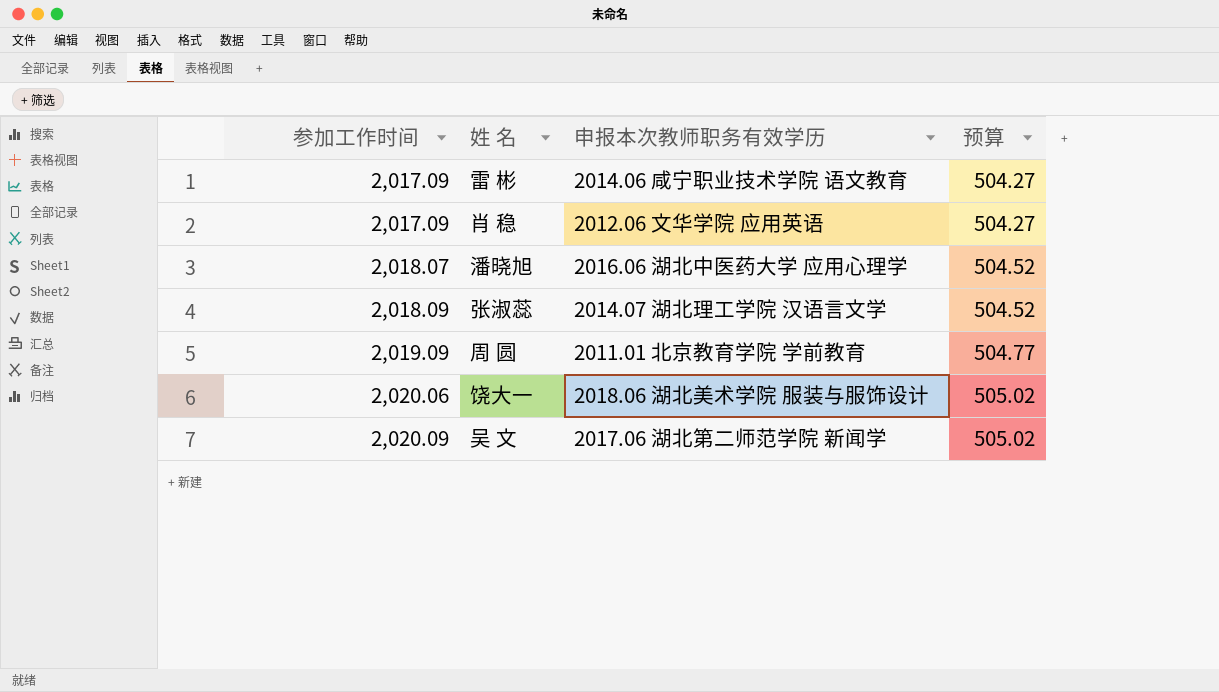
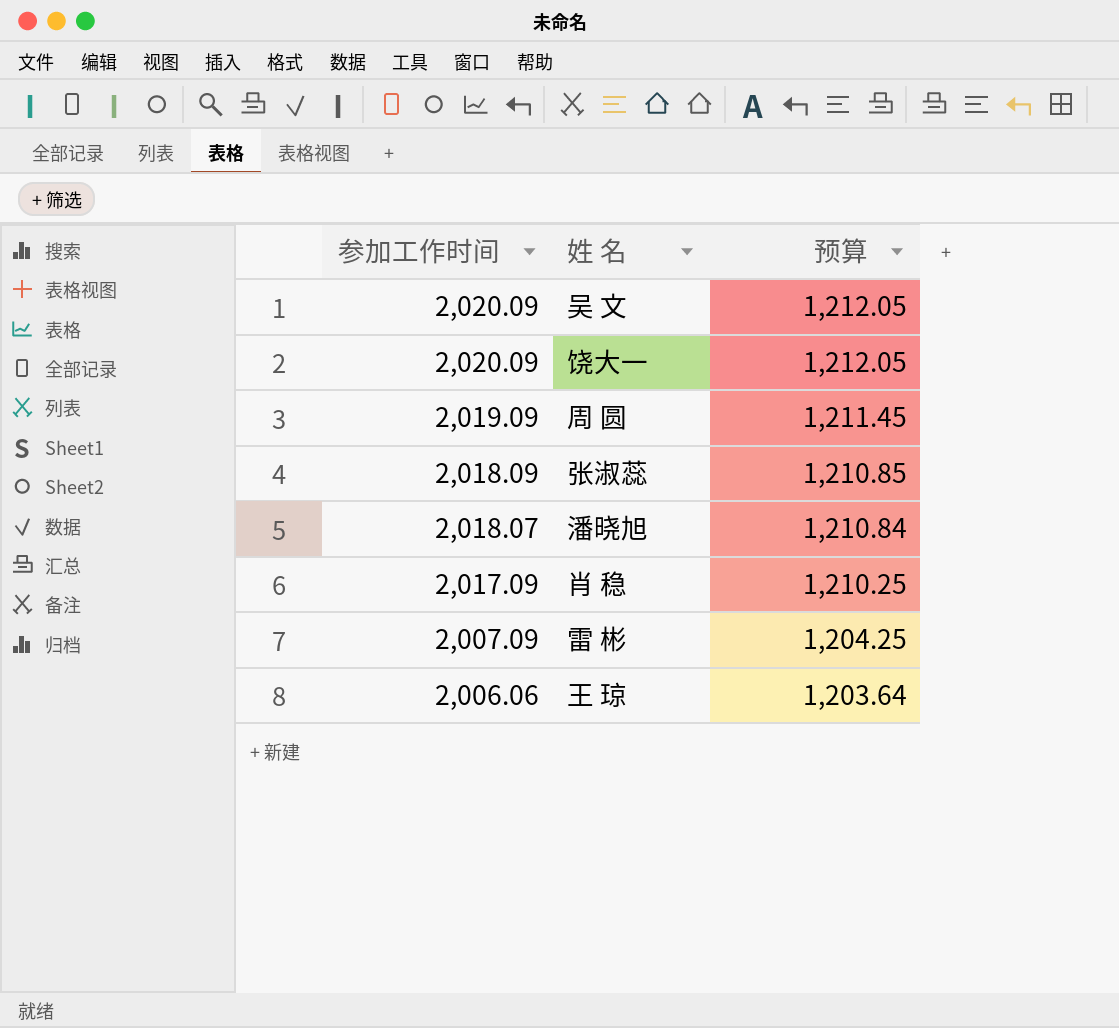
row order: 参加工作时间 ascending -> 参加工作时间 descending
column 申报本次教师职务有效学历 | position: 3 -> none
column 预算 | formula: [参加工作时间] * 0.25 -> [参加工作时间] * 0.6
饶大一 | 参加工作时间: 2,020.06 -> 2,020.09
雷 彬 | 参加工作时间: 2,017.09 -> 2,007.09
row 王 琼: none -> 2,006.06 | 1,203.64

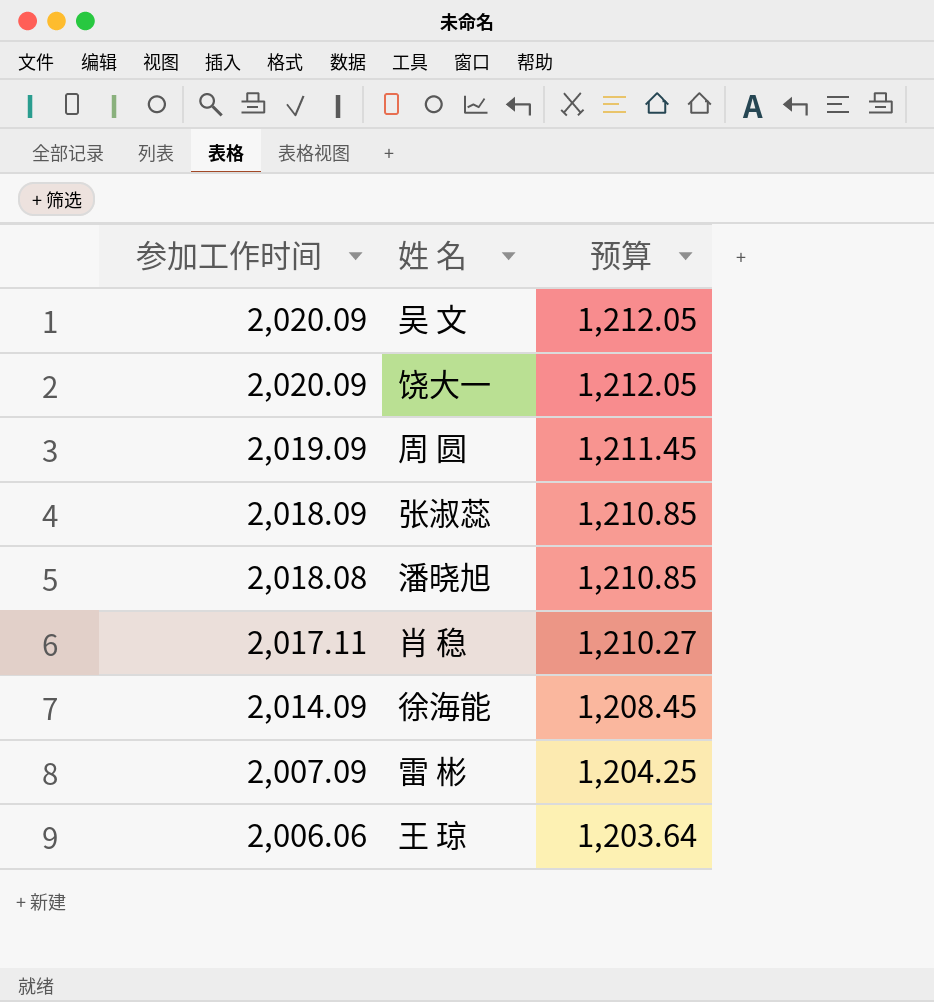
潘晓旭 | 参加工作时间: 2,018.07 -> 2,018.08
潘晓旭 | 预算: 1,210.84 -> 1,210.85
肖 稳 | 参加工作时间: 2,017.09 -> 2,017.11
肖 稳 | 预算: 1,210.25 -> 1,210.27
row 徐海能: none -> 2,014.09 | 1,208.45

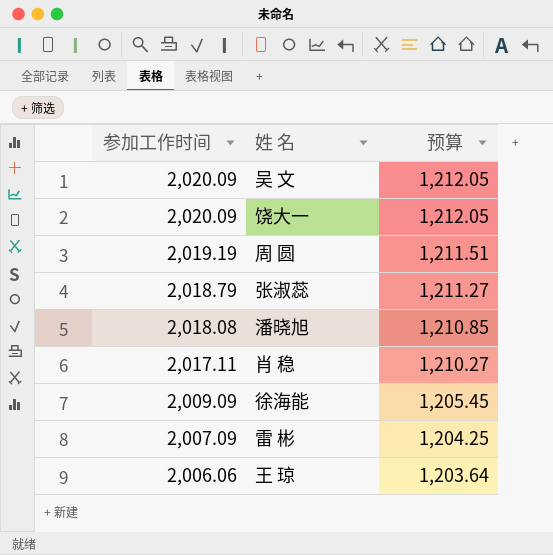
周 圆 | 参加工作时间: 2,019.09 -> 2,019.19
周 圆 | 预算: 1,211.45 -> 1,211.51
张淑蕊 | 参加工作时间: 2,018.09 -> 2,018.79
张淑蕊 | 预算: 1,210.85 -> 1,211.27
徐海能 | 参加工作时间: 2,014.09 -> 2,009.09
徐海能 | 预算: 1,208.45 -> 1,205.45

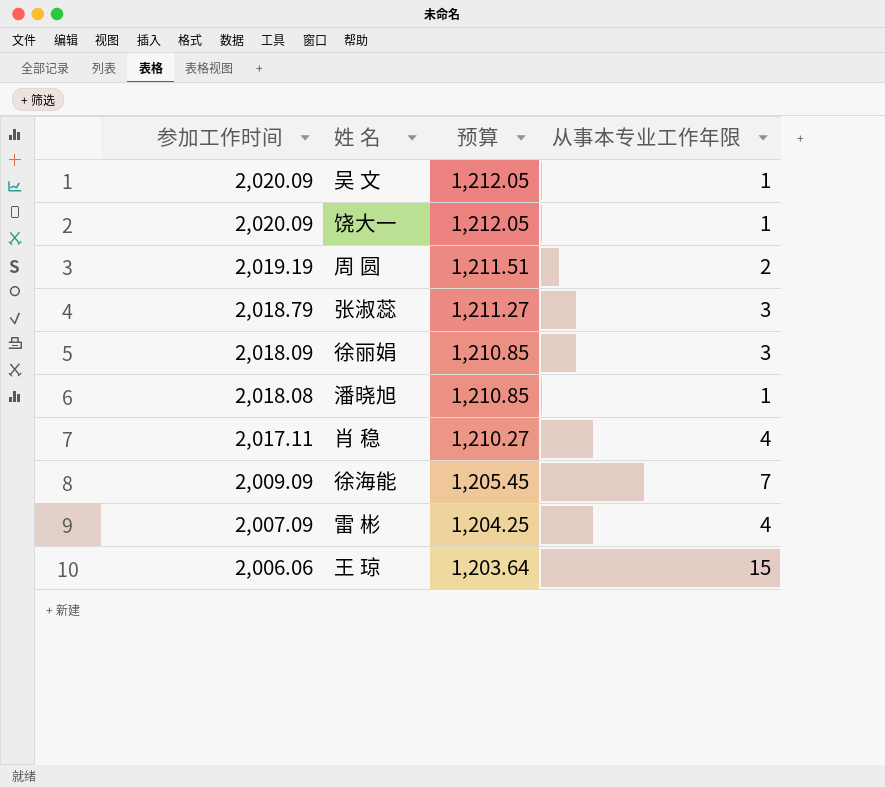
column 从事本专业工作年限 | position: none -> 4
row 徐丽娟: none -> 2,018.09 | 1,210.85 | 3

